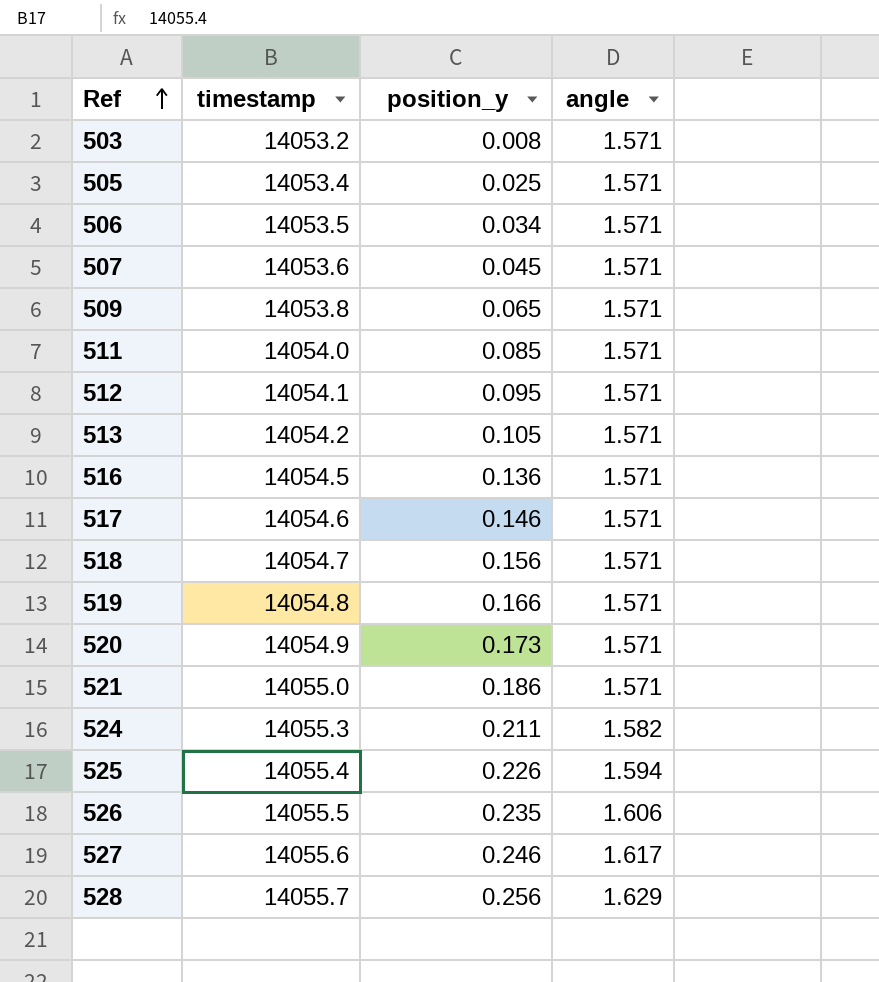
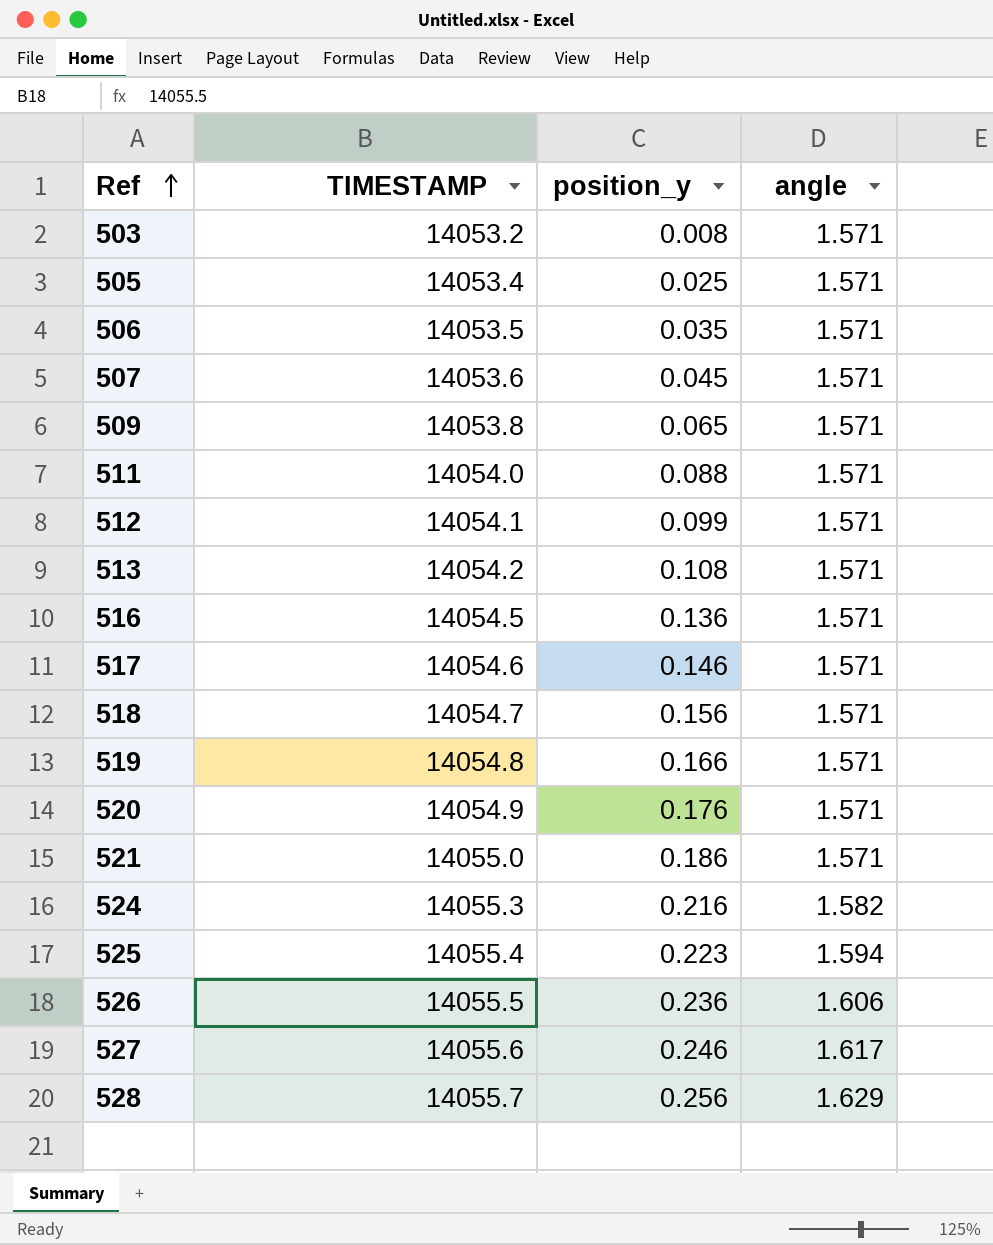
column name: timestamp -> TIMESTAMP
506 | position_y: 0.034 -> 0.035
511 | position_y: 0.085 -> 0.088
512 | position_y: 0.095 -> 0.099
513 | position_y: 0.105 -> 0.108
520 | position_y: 0.173 -> 0.176
524 | position_y: 0.211 -> 0.216
525 | position_y: 0.226 -> 0.223
526 | position_y: 0.235 -> 0.236

